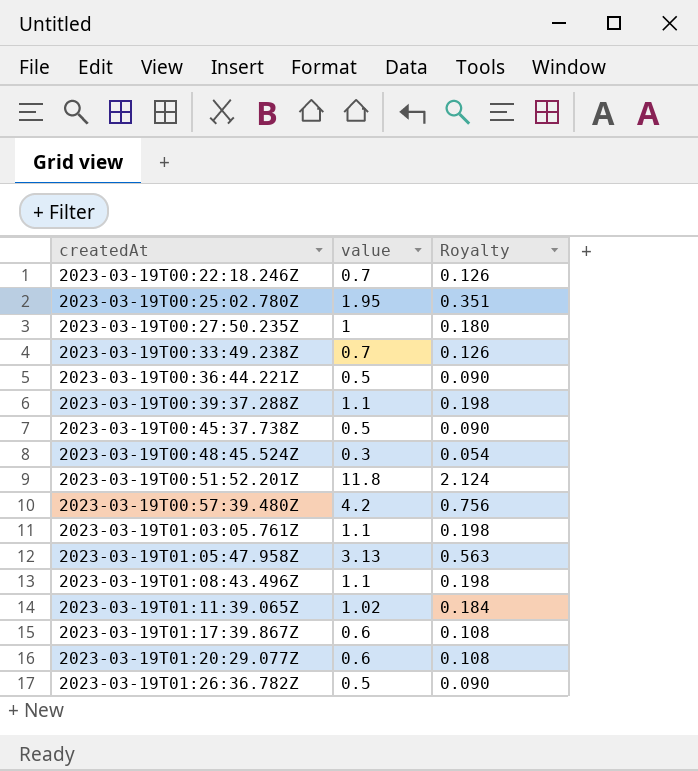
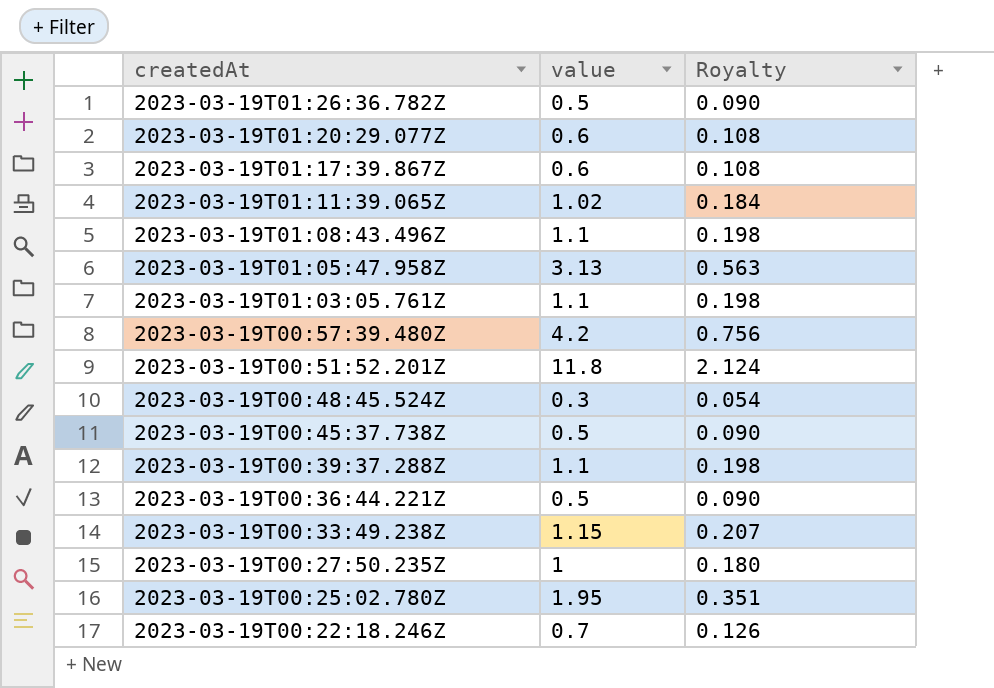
row order: createdAt ascending -> createdAt descending
2023-03-19T00:33:49.238Z | value: 0.7 -> 1.15
2023-03-19T00:33:49.238Z | Royalty: 0.126 -> 0.207

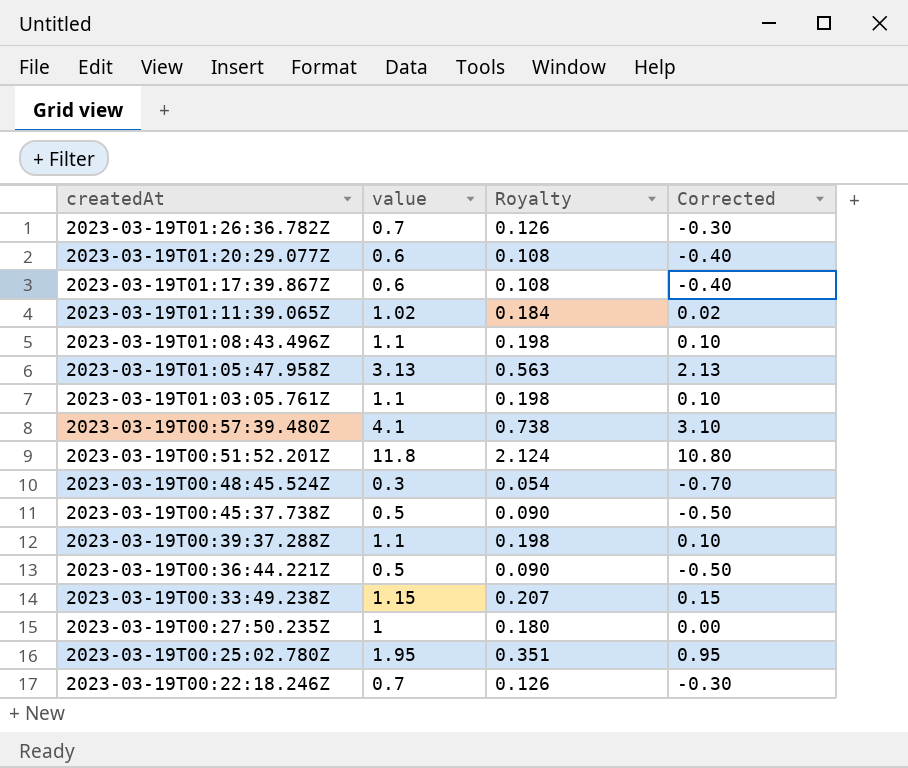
column Corrected | formula: none -> [value] - 1
2023-03-19T01:26:36.782Z | value: 0.5 -> 0.7
2023-03-19T01:26:36.782Z | Royalty: 0.090 -> 0.126
2023-03-19T00:57:39.480Z | value: 4.2 -> 4.1
2023-03-19T00:57:39.480Z | Royalty: 0.756 -> 0.738

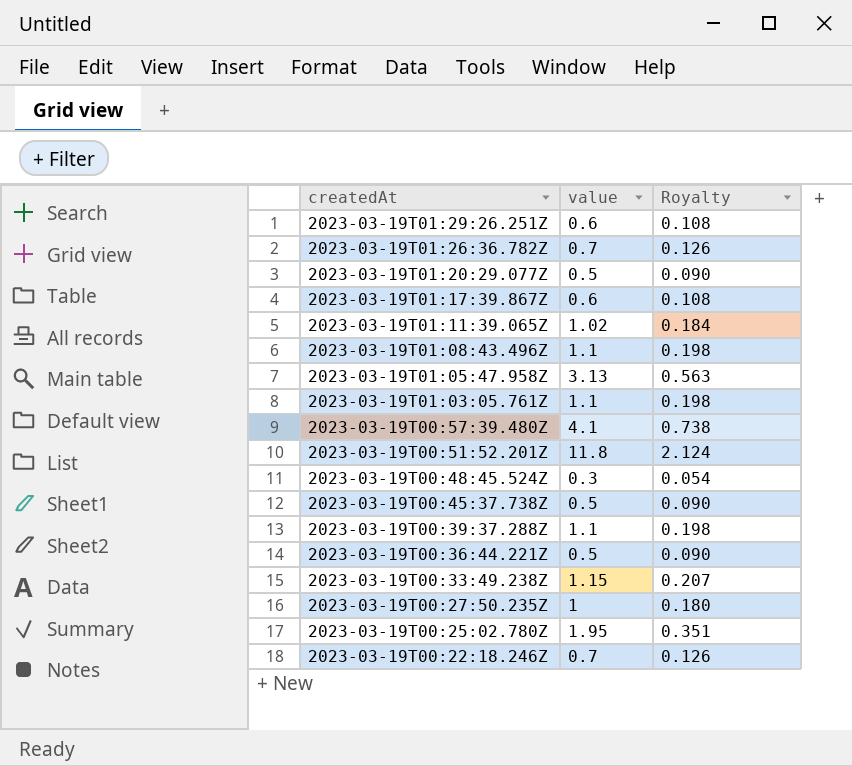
column Corrected | formula: [value] - 1 -> none
row 2023-03-19T01:29:26.251Z: none -> 0.6 | 0.108
2023-03-19T01:20:29.077Z | value: 0.6 -> 0.5
2023-03-19T01:20:29.077Z | Royalty: 0.108 -> 0.090

